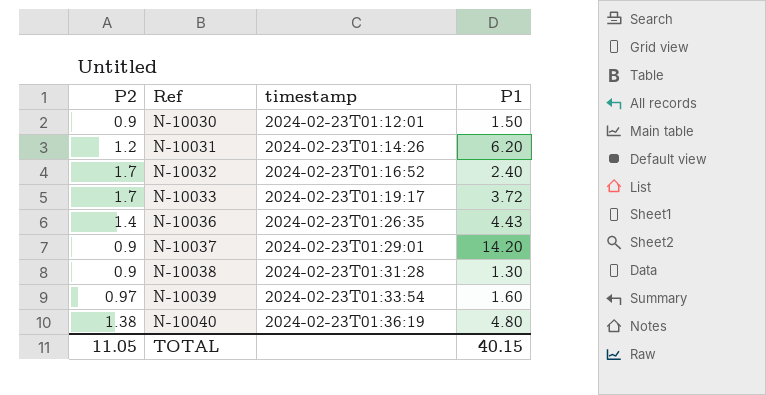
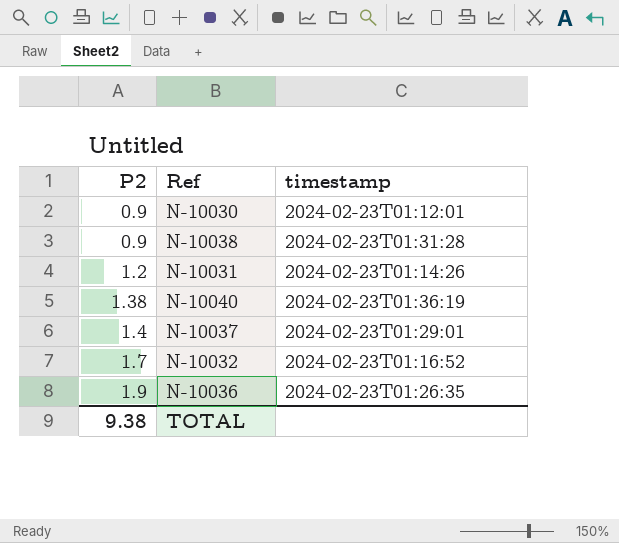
row order: Ref ascending -> P2 ascending
column P1 | position: 4 -> none
row N-10033: 1.7 | 2024-02-23T01:19:17 | 3.72 -> none
row N-10039: 0.97 | 2024-02-23T01:33:54 | 1.60 -> none
N-10037 | P2: 0.9 -> 1.4
N-10036 | P2: 1.4 -> 1.9
TOTAL | P2: 11.05 -> 9.38

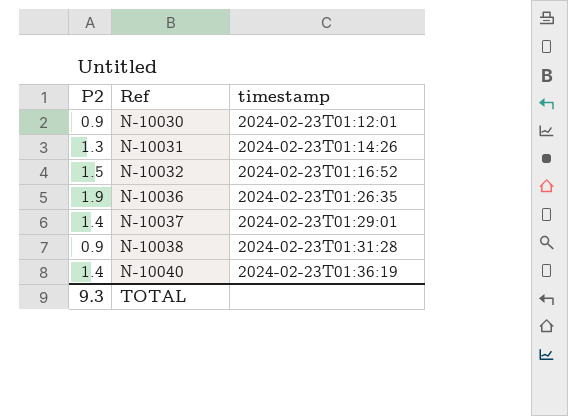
row order: P2 ascending -> Ref ascending
N-10031 | P2: 1.2 -> 1.3
N-10032 | P2: 1.7 -> 1.5
N-10040 | P2: 1.38 -> 1.4
TOTAL | P2: 9.38 -> 9.3

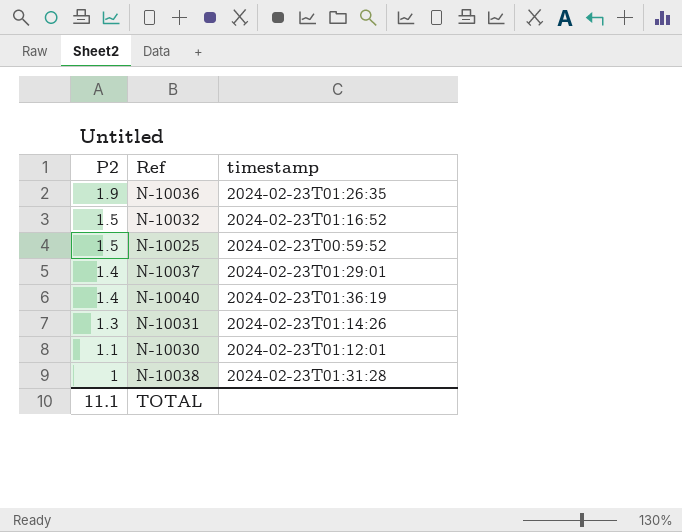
row order: Ref ascending -> P2 descending
row N-10025: none -> 1.5 | 2024-02-23T00:59:52
N-10030 | P2: 0.9 -> 1.1
N-10038 | P2: 0.9 -> 1
TOTAL | P2: 9.3 -> 11.1

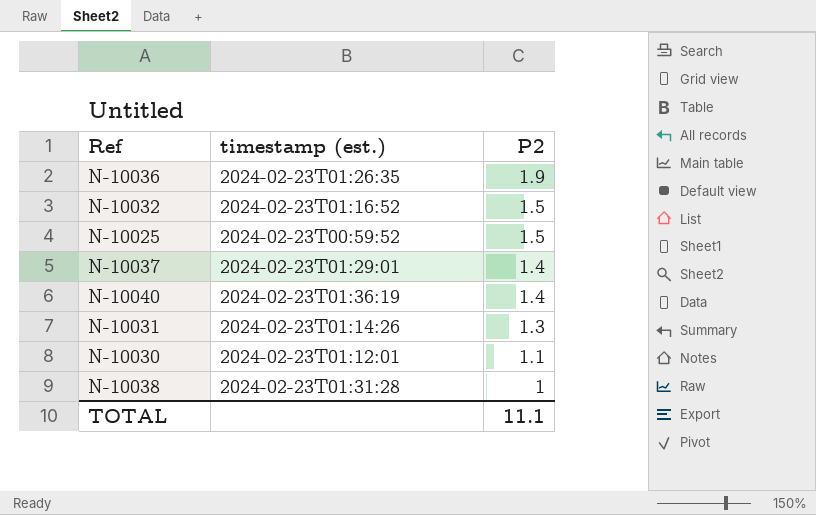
column name: timestamp -> timestamp (est.)
column P2 | position: 1 -> 3

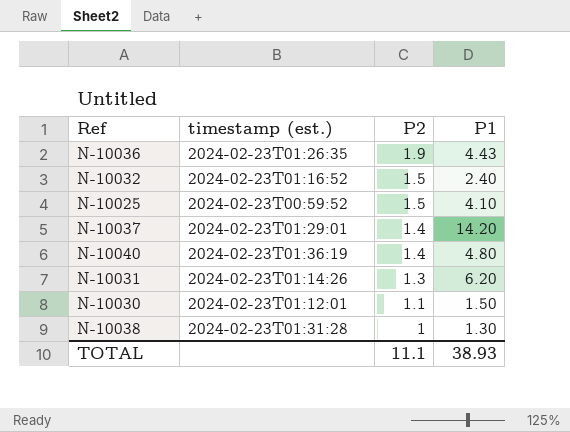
column P1 | position: none -> 4

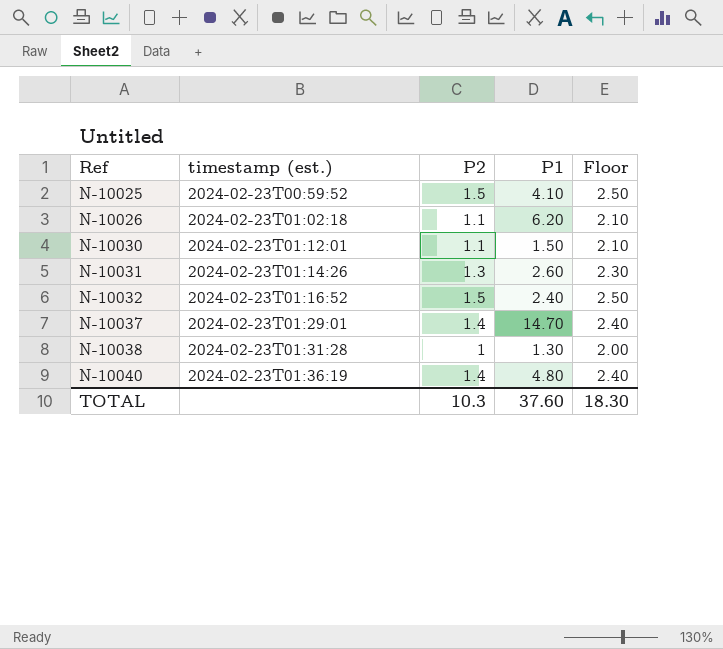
row order: P2 descending -> Ref ascending
column Floor | formula: none -> [P2] + 1
row N-10036: 2024-02-23T01:26:35 | 1.9 | 4.43 -> none
row N-10026: none -> 2024-02-23T01:02:18 | 1.1 | 6.20 | 2.10
N-10031 | P1: 6.20 -> 2.60
N-10037 | P1: 14.20 -> 14.70
TOTAL | P2: 11.1 -> 10.3
TOTAL | P1: 38.93 -> 37.60

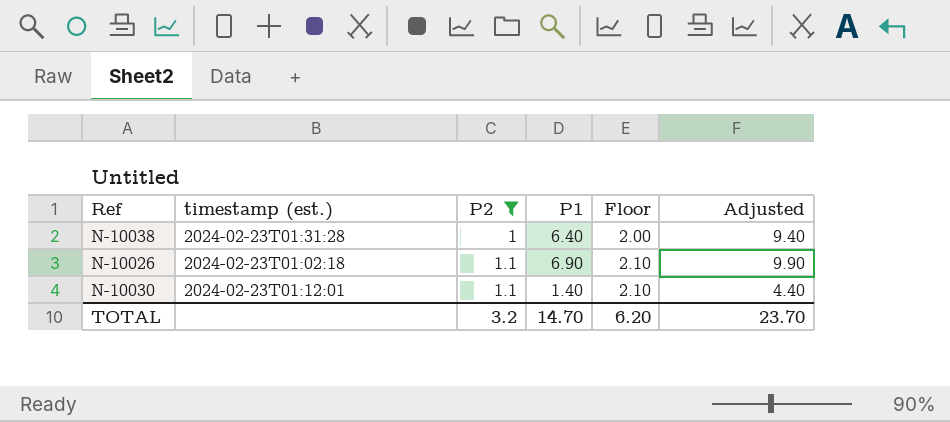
filter: none -> P2 <= 1.1
row order: Ref ascending -> P2 ascending
column Adjusted | formula: none -> [P1] + 3
N-10038 | P1: 1.30 -> 6.40
N-10026 | P1: 6.20 -> 6.90
N-10030 | P1: 1.50 -> 1.40
TOTAL | P2: 10.3 -> 3.2
TOTAL | P1: 37.60 -> 14.70
TOTAL | Floor: 18.30 -> 6.20

